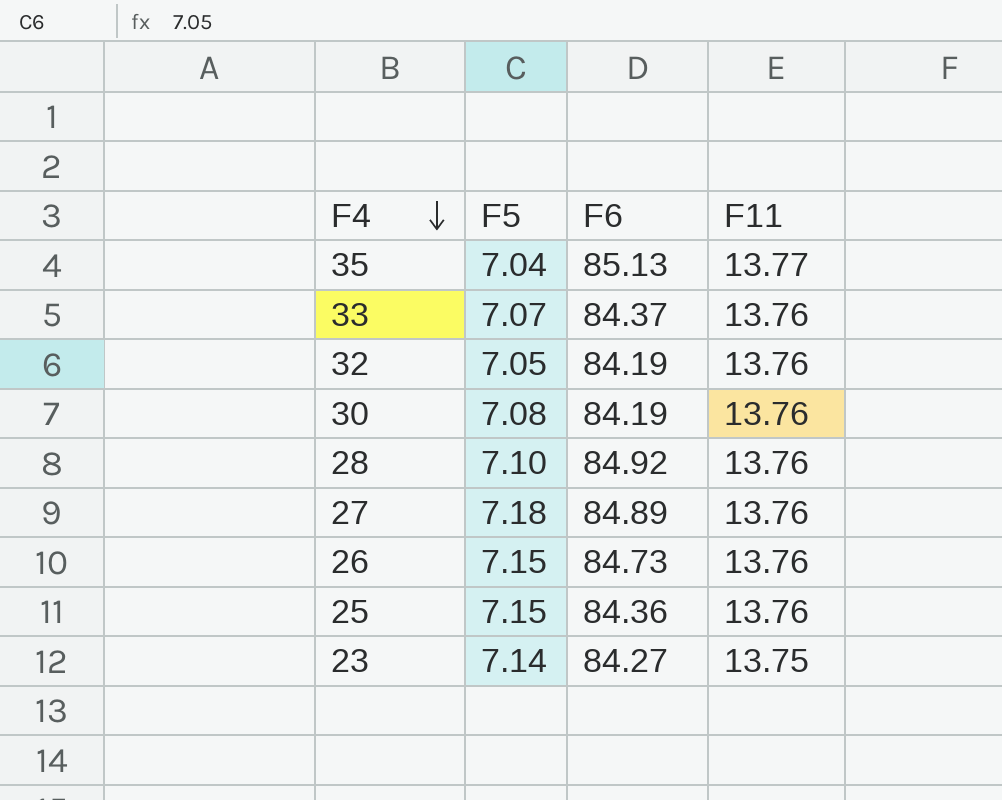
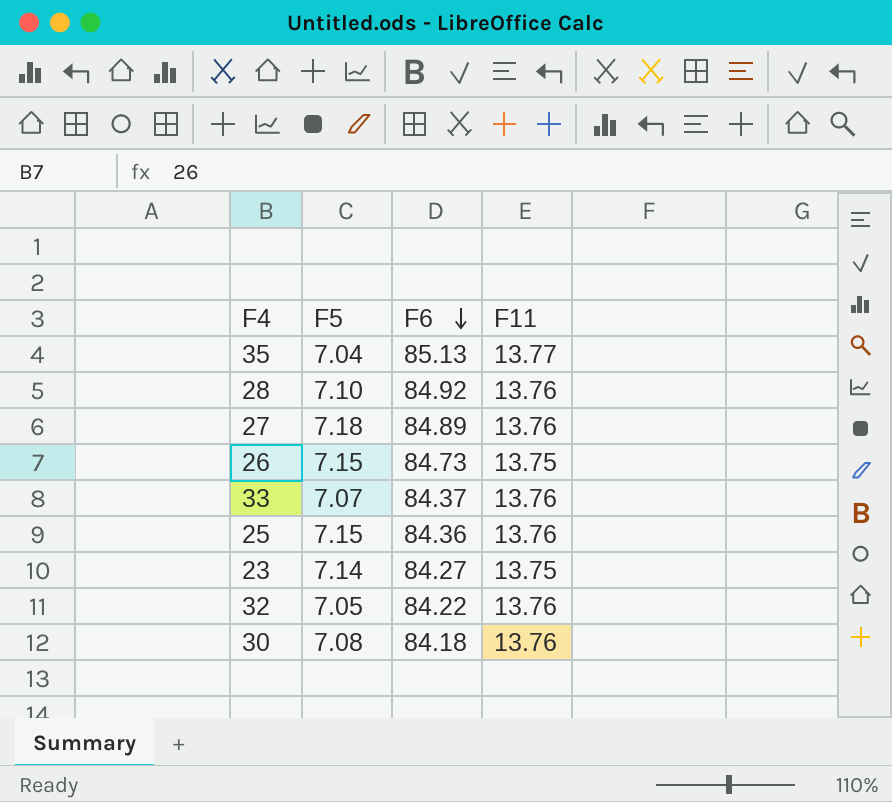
row order: F4 descending -> F6 descending
26 | F11: 13.76 -> 13.75
32 | F6: 84.19 -> 84.22
30 | F6: 84.19 -> 84.18

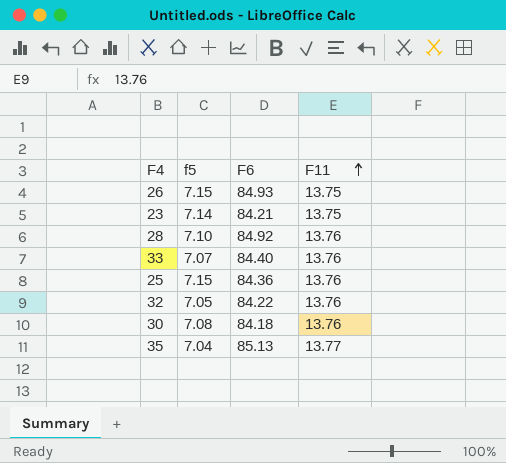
row order: F6 descending -> F11 ascending
column name: F5 -> f5
row 27: 7.18 | 84.89 | 13.76 -> none
26 | F6: 84.73 -> 84.93
23 | F6: 84.27 -> 84.21
33 | F6: 84.37 -> 84.40

